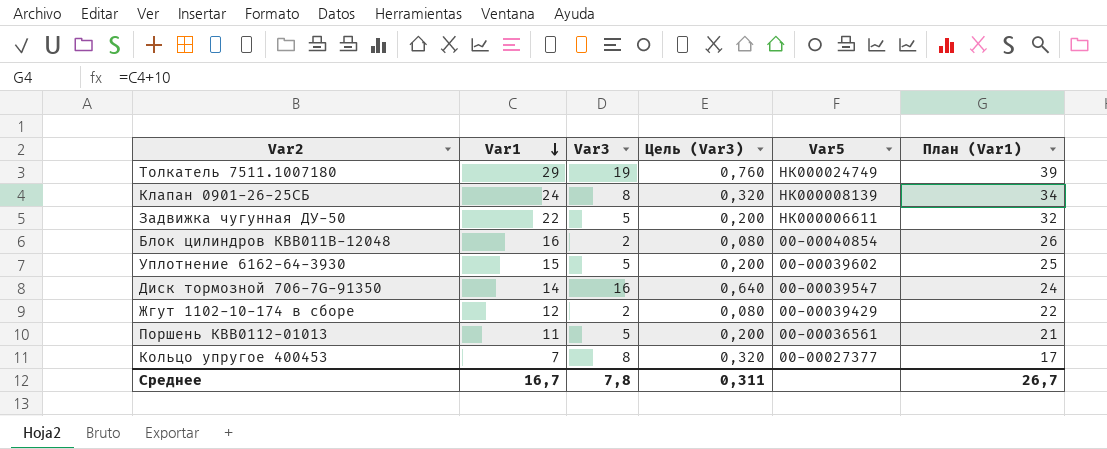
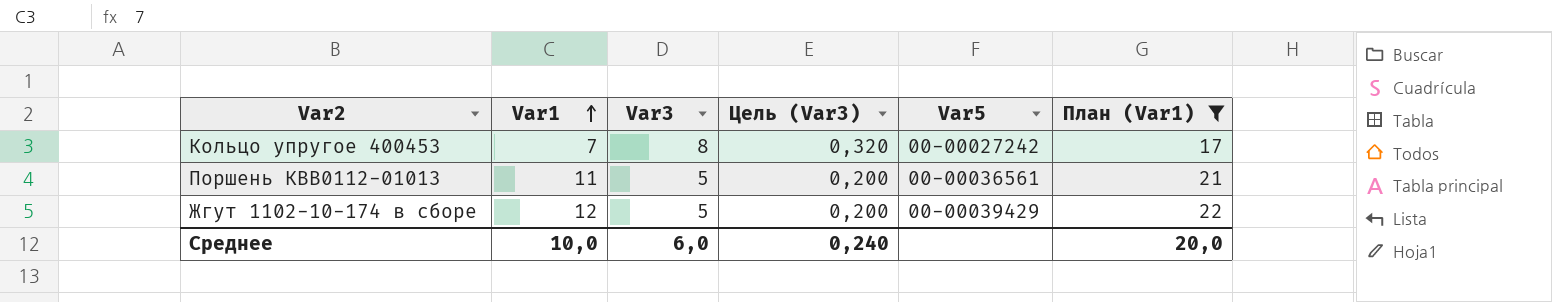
filter: none -> План (Var1) <= 22
row order: Var1 descending -> Var1 ascending
Кольцо упругое 400453 | Var5: 00-00027377 -> 00-00027242
Жгут 1102-10-174 в сборе | Var3: 2 -> 5
Жгут 1102-10-174 в сборе | Цель (Var3): 0,080 -> 0,200
Среднее | Var1: 16,7 -> 10,0
Среднее | Var3: 7,8 -> 6,0
Среднее | Цель (Var3): 0,311 -> 0,240
Среднее | План (Var1): 26,7 -> 20,0

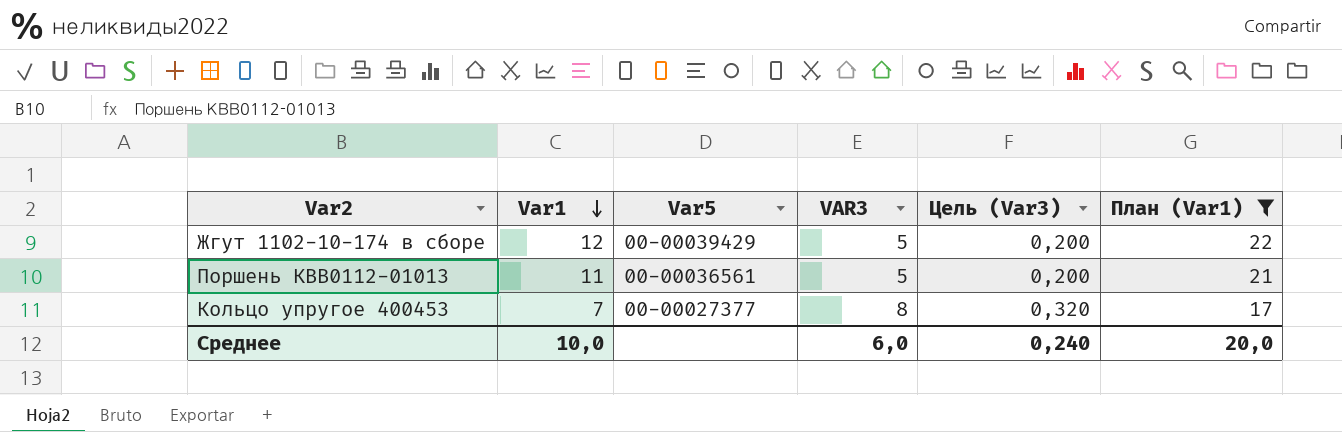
row order: Var1 ascending -> Var1 descending
column Var5 | position: 5 -> 3
column name: Var3 -> VAR3
Кольцо упругое 400453 | Var5: 00-00027242 -> 00-00027377

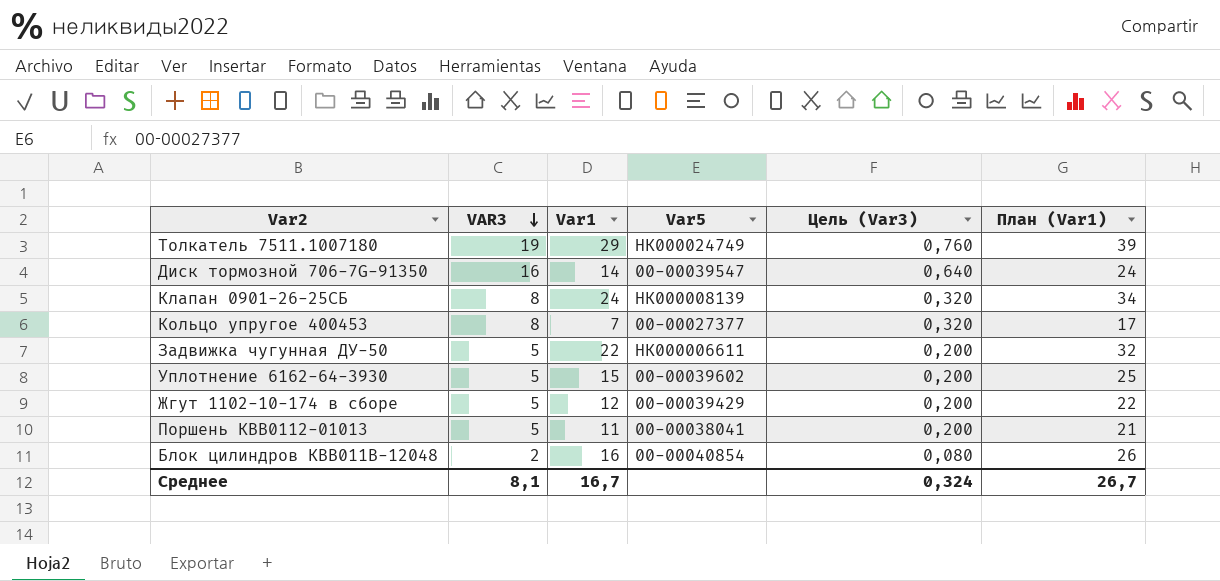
filter: План (Var1) <= 22 -> none
row order: Var1 descending -> VAR3 descending
column VAR3 | position: 4 -> 2
Поршень КВВ0112-01013 | Var5: 00-00036561 -> 00-00038041
Среднее | VAR3: 6,0 -> 8,1
Среднее | Var1: 10,0 -> 16,7
Среднее | Цель (Var3): 0,240 -> 0,324
Среднее | План (Var1): 20,0 -> 26,7

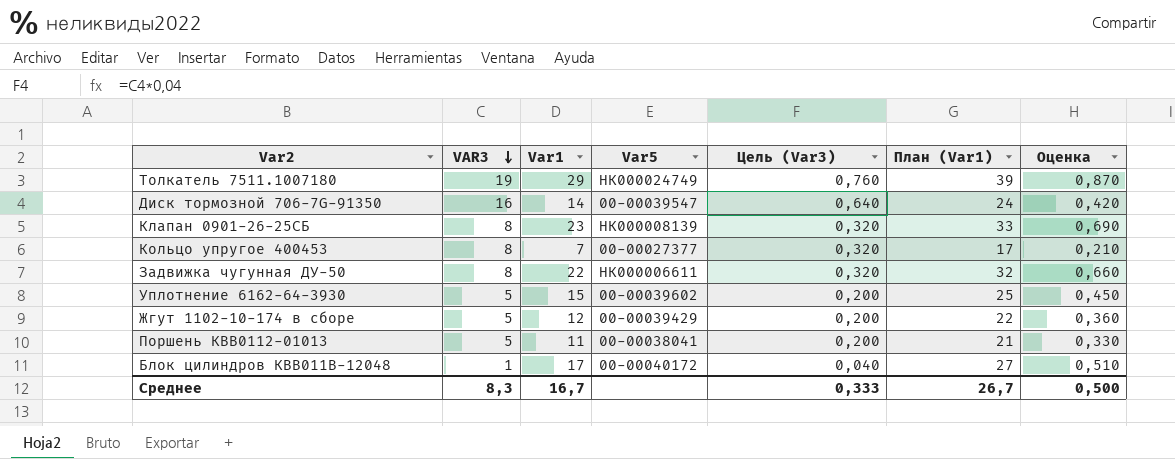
column Оценка | formula: none -> [Var1] * 0,03
Клапан 0901-26-25СБ | Var1: 24 -> 23
Клапан 0901-26-25СБ | План (Var1): 34 -> 33
Задвижка чугунная ДУ-50 | VAR3: 5 -> 8
Задвижка чугунная ДУ-50 | Цель (Var3): 0,200 -> 0,320
Блок цилиндров КВВ011В-12048 | VAR3: 2 -> 1
Блок цилиндров КВВ011В-12048 | Var1: 16 -> 17
Блок цилиндров КВВ011В-12048 | Var5: 00-00040854 -> 00-00040172
Блок цилиндров КВВ011В-12048 | Цель (Var3): 0,080 -> 0,040
Блок цилиндров КВВ011В-12048 | План (Var1): 26 -> 27
Среднее | VAR3: 8,1 -> 8,3
Среднее | Цель (Var3): 0,324 -> 0,333

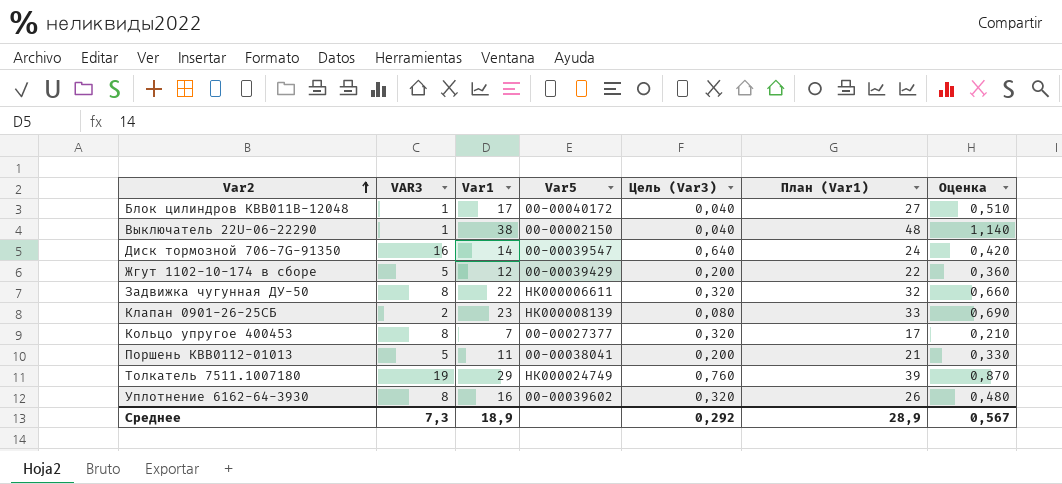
row order: VAR3 descending -> Var2 ascending
row Выключатель 22U-06-22290: none -> 1 | 38 | 00-00002150 | 0,040 | 48 | 1,140
Клапан 0901-26-25СБ | VAR3: 8 -> 2
Клапан 0901-26-25СБ | Цель (Var3): 0,320 -> 0,080
Уплотнение 6162-64-3930 | VAR3: 5 -> 8
Уплотнение 6162-64-3930 | Var1: 15 -> 16
Уплотнение 6162-64-3930 | Цель (Var3): 0,200 -> 0,320
Уплотнение 6162-64-3930 | План (Var1): 25 -> 26
Уплотнение 6162-64-3930 | Оценка: 0,450 -> 0,480
Среднее | VAR3: 8,3 -> 7,3
Среднее | Var1: 16,7 -> 18,9
Среднее | Цель (Var3): 0,333 -> 0,292
Среднее | План (Var1): 26,7 -> 28,9
Среднее | Оценка: 0,500 -> 0,567

